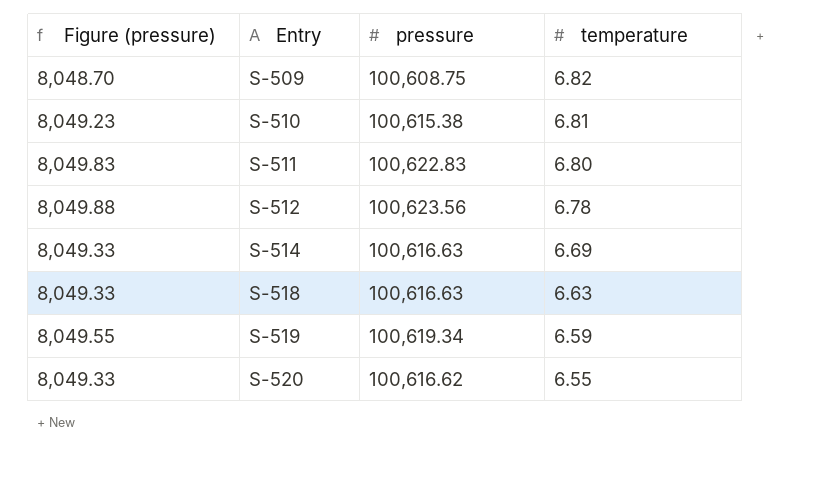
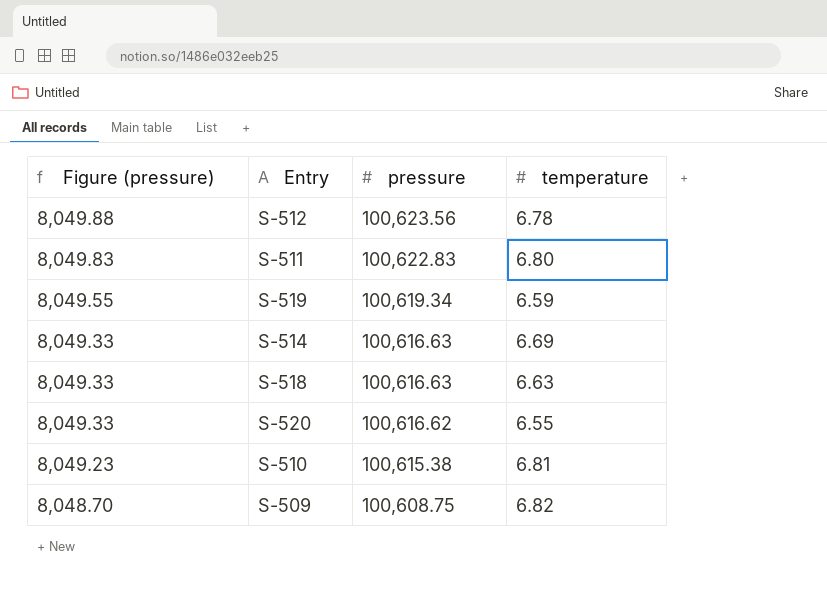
row order: Entry ascending -> Figure (pressure) descending

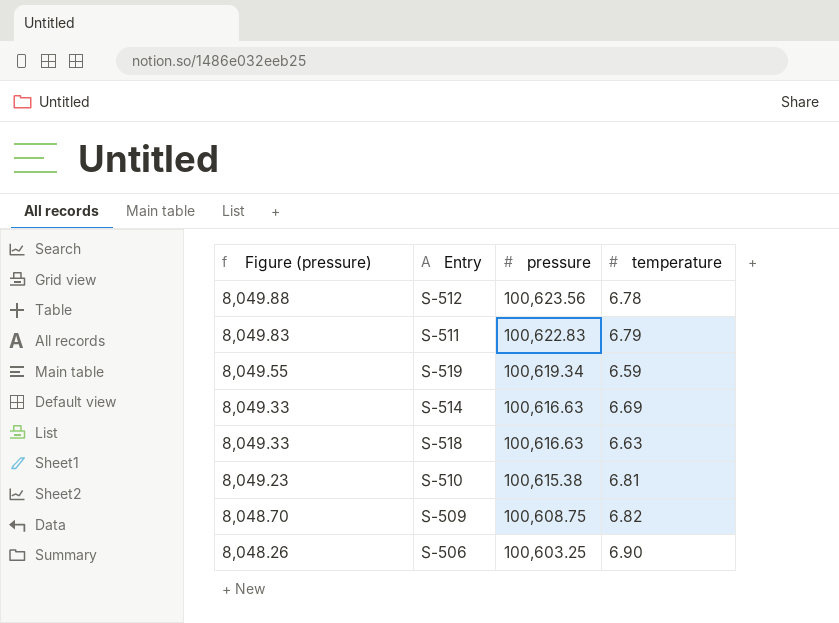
row S-520: 8,049.33 | 100,616.62 | 6.55 -> none
S-511 | temperature: 6.80 -> 6.79
row S-506: none -> 8,048.26 | 100,603.25 | 6.90

